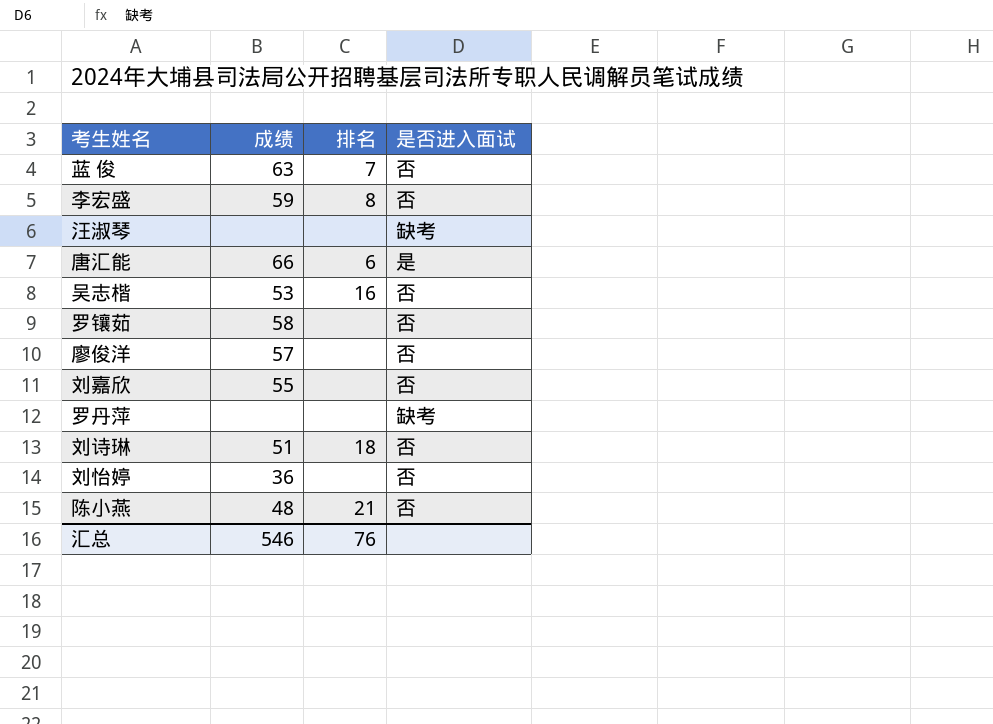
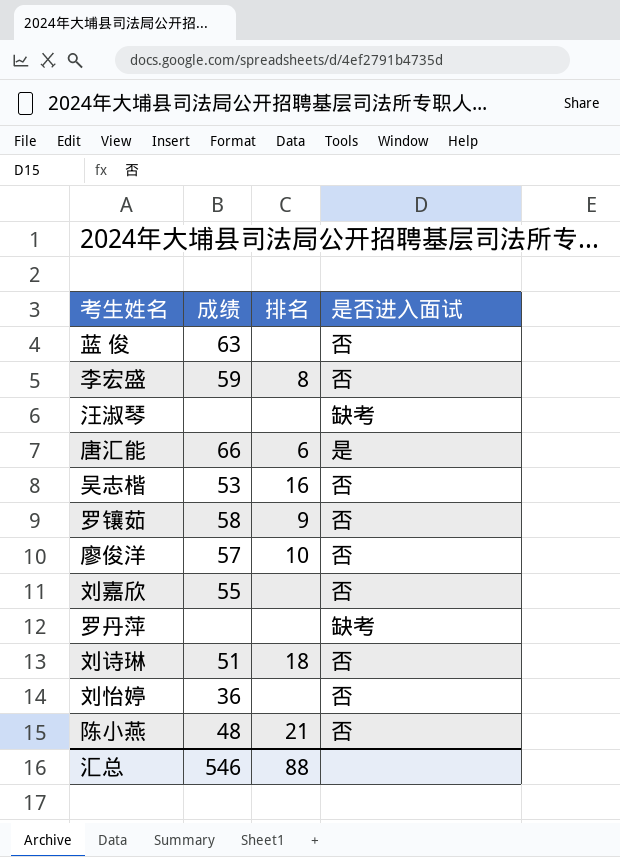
蓝 俊 | 排名: 7 -> none
罗镶茹 | 排名: none -> 9
廖俊洋 | 排名: none -> 10
汇总 | 排名: 76 -> 88

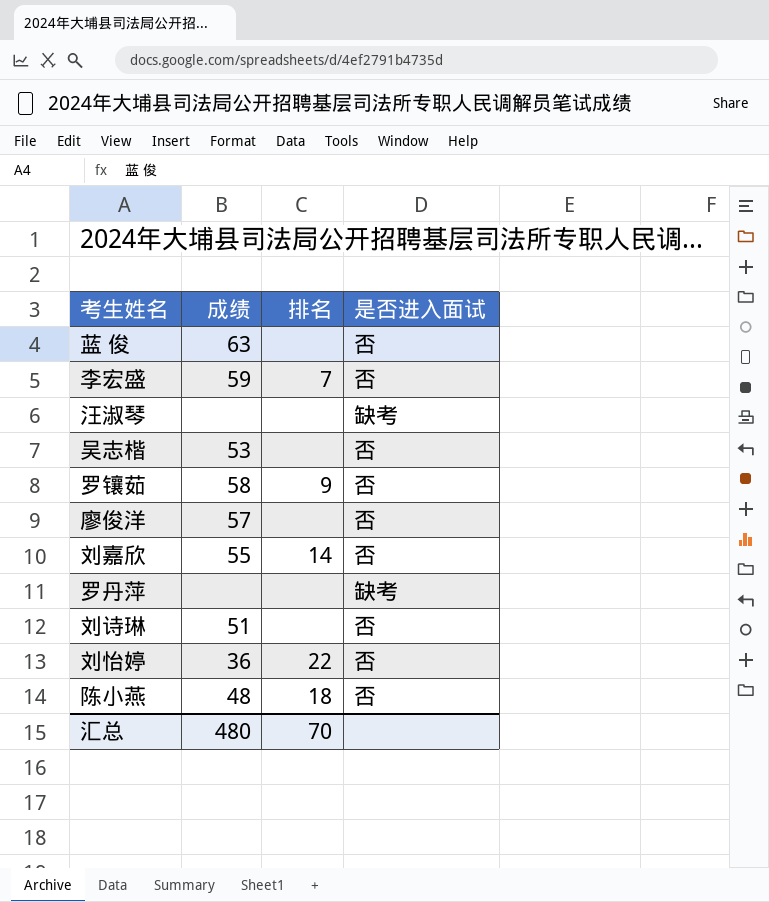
row 唐汇能: 66 | 6 | 是 -> none
李宏盛 | 排名: 8 -> 7
吴志楷 | 排名: 16 -> none
廖俊洋 | 排名: 10 -> none
刘嘉欣 | 排名: none -> 14
刘诗琳 | 排名: 18 -> none
刘怡婷 | 排名: none -> 22
陈小燕 | 排名: 21 -> 18
汇总 | 成绩: 546 -> 480
汇总 | 排名: 88 -> 70

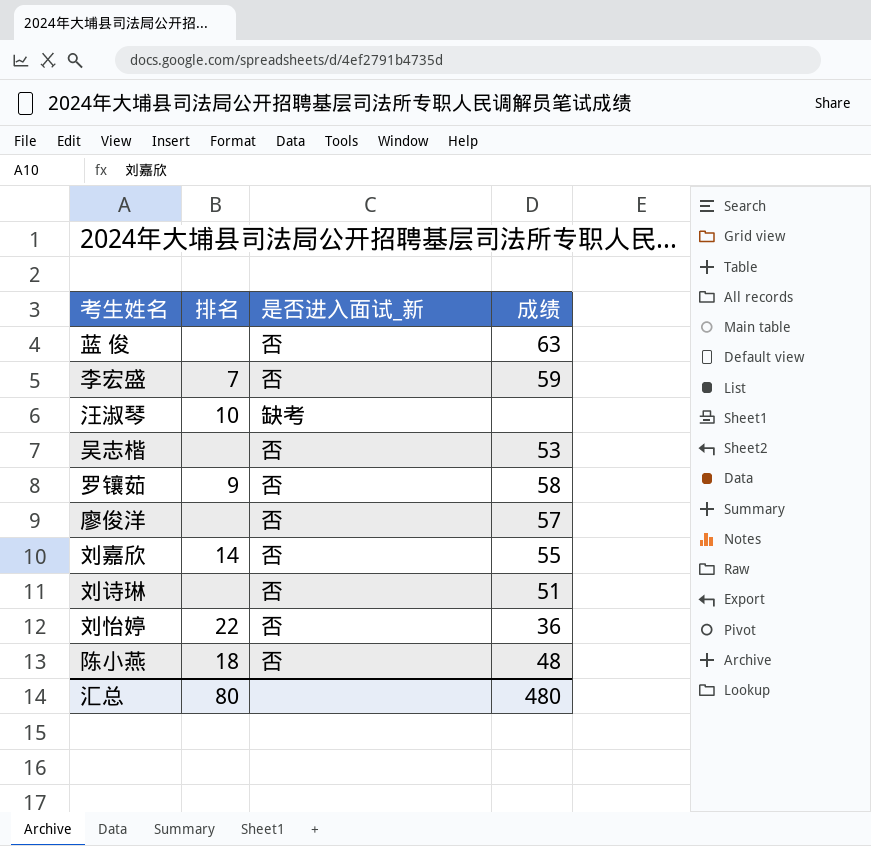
column name: 是否进入面试 -> 是否进入面试_新
column 成绩 | position: 2 -> 4
row 罗丹萍: none | none | 缺考 -> none
汪淑琴 | 排名: none -> 10
汇总 | 排名: 70 -> 80

